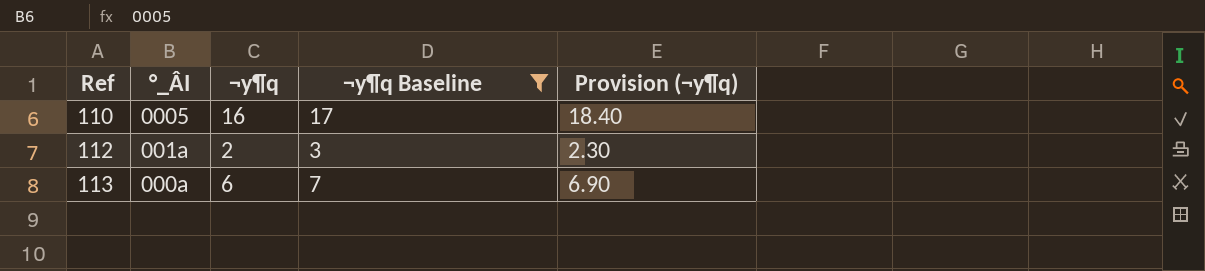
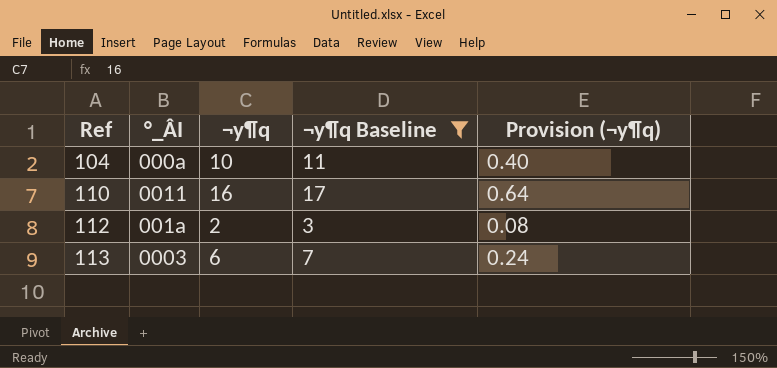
column Provision (¬y¶q) | formula: [¬y¶q] * 1.15 -> [¬y¶q] * 0.04
row 104: none -> 000a | 10 | 11 | 0.40
110 | °_ÂI: 0005 -> 0011
113 | °_ÂI: 000a -> 0003

